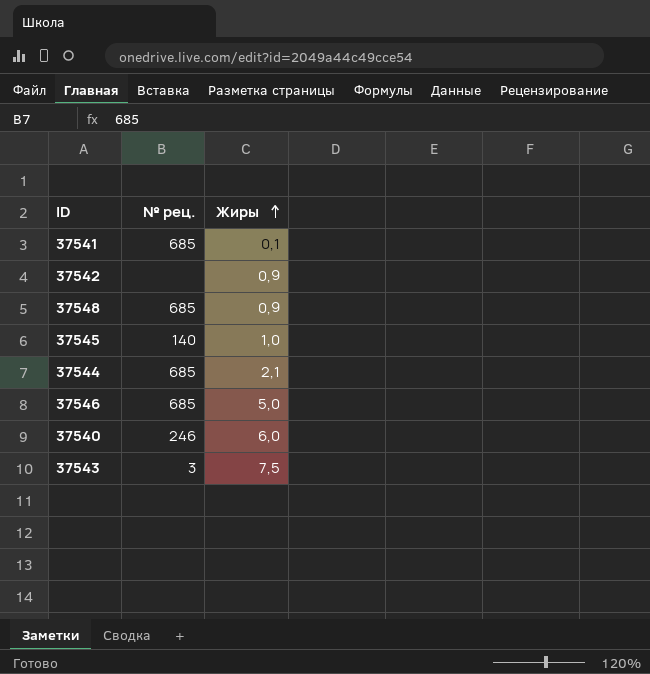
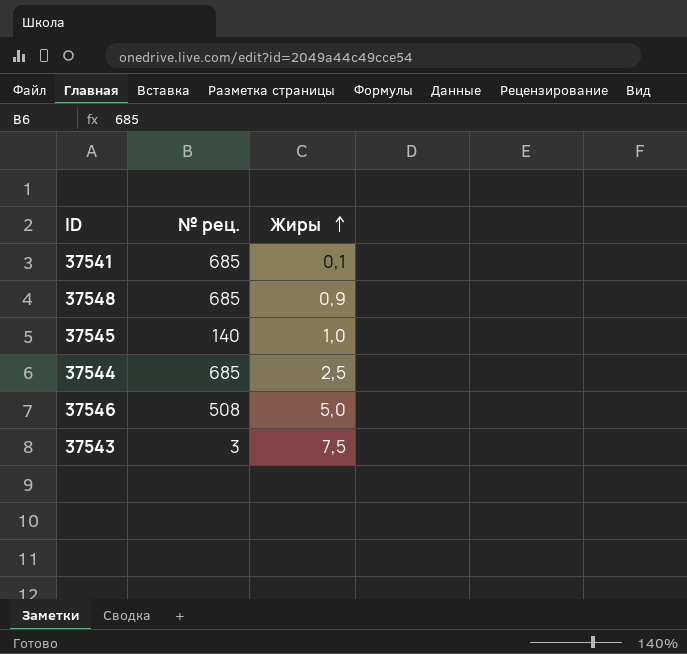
row 37542: none | 0,9 -> none
row 37540: 246 | 6,0 -> none
37544 | Жиры: 2,1 -> 2,5
37546 | № рец.: 685 -> 508

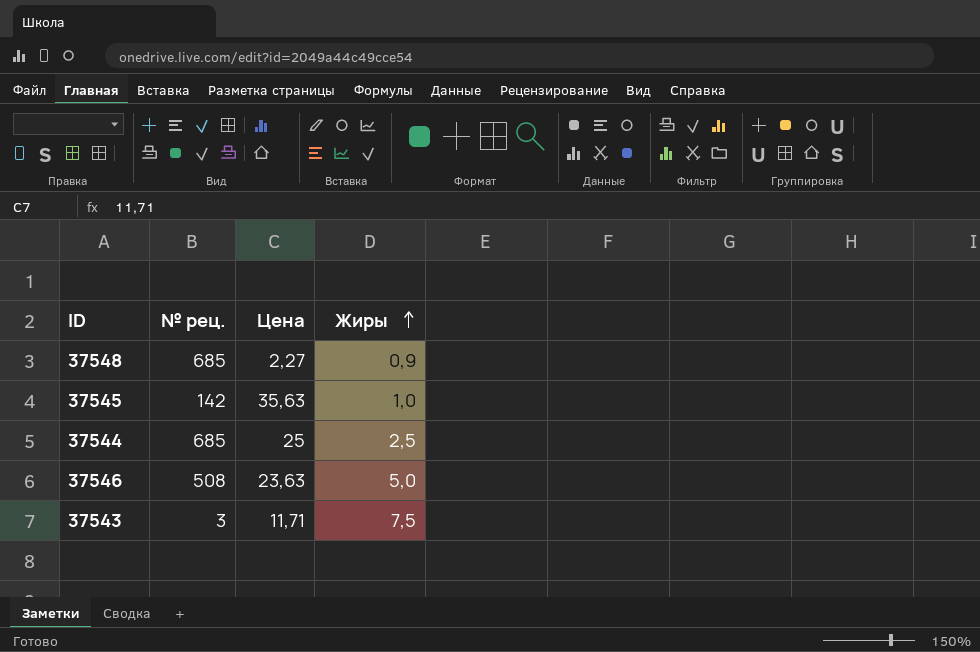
column Цена | position: none -> 3
row 37541: 685 | 0,1 -> none
37545 | № рец.: 140 -> 142

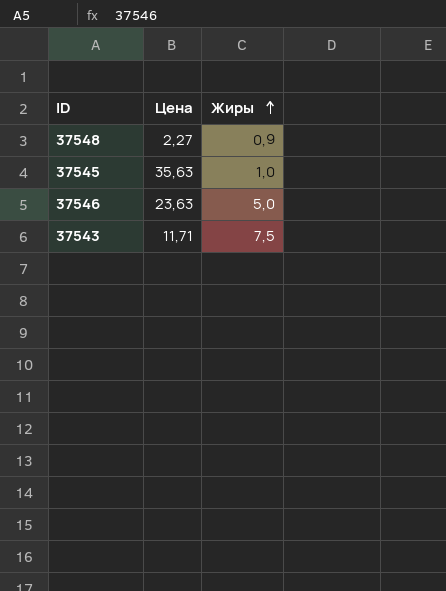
column № рец. | position: 2 -> none
row 37544: 685 | 25 | 2,5 -> none

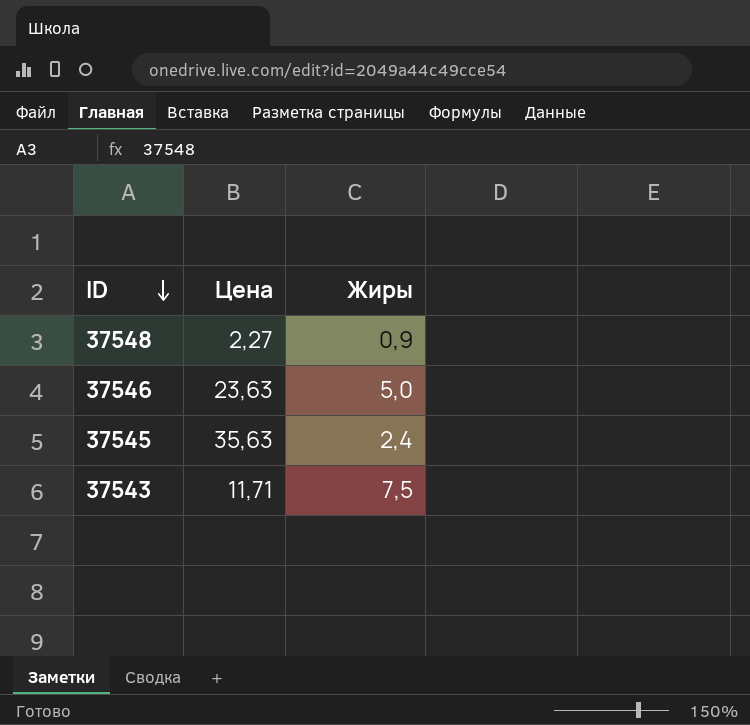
row order: Жиры ascending -> ID descending
37545 | Жиры: 1,0 -> 2,4

